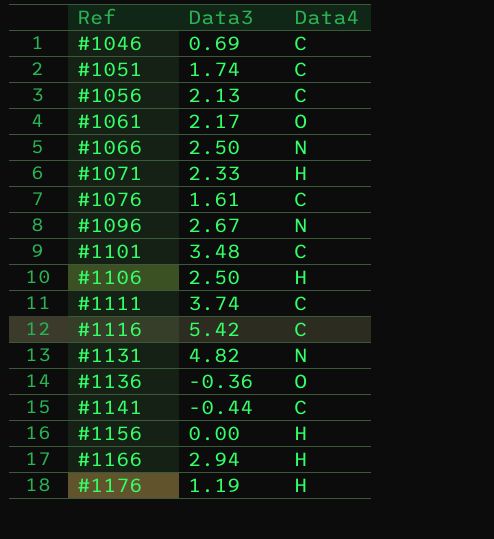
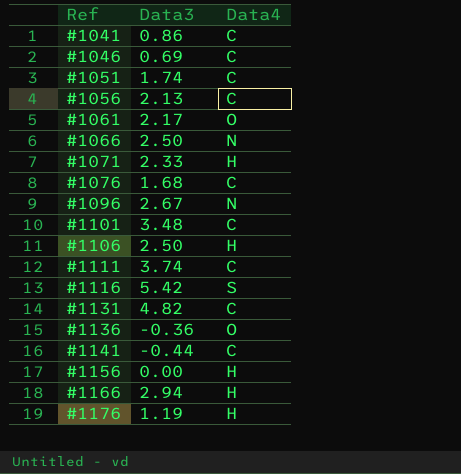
row #1041: none -> 0.86 | C
#1076 | Data3: 1.61 -> 1.68
#1116 | Data4: C -> S
#1131 | Data4: N -> C

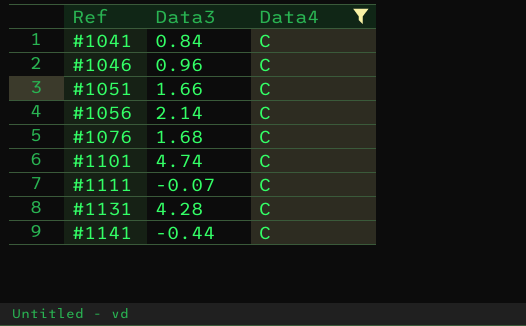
filter: none -> Data4 = C
#1041 | Data3: 0.86 -> 0.84
#1046 | Data3: 0.69 -> 0.96
#1051 | Data3: 1.74 -> 1.66
#1056 | Data3: 2.13 -> 2.14
#1101 | Data3: 3.48 -> 4.74
#1111 | Data3: 3.74 -> -0.07
#1131 | Data3: 4.82 -> 4.28

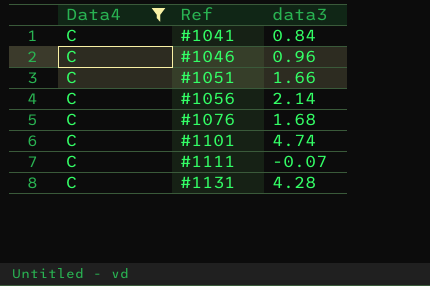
column Data4 | position: 3 -> 1
column name: Data3 -> data3
row #1141: -0.44 | C -> none

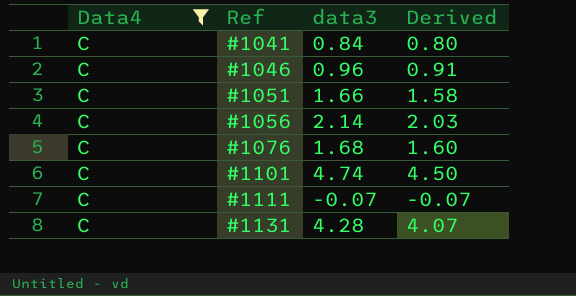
column Derived | formula: none -> [data3] * 0.95

